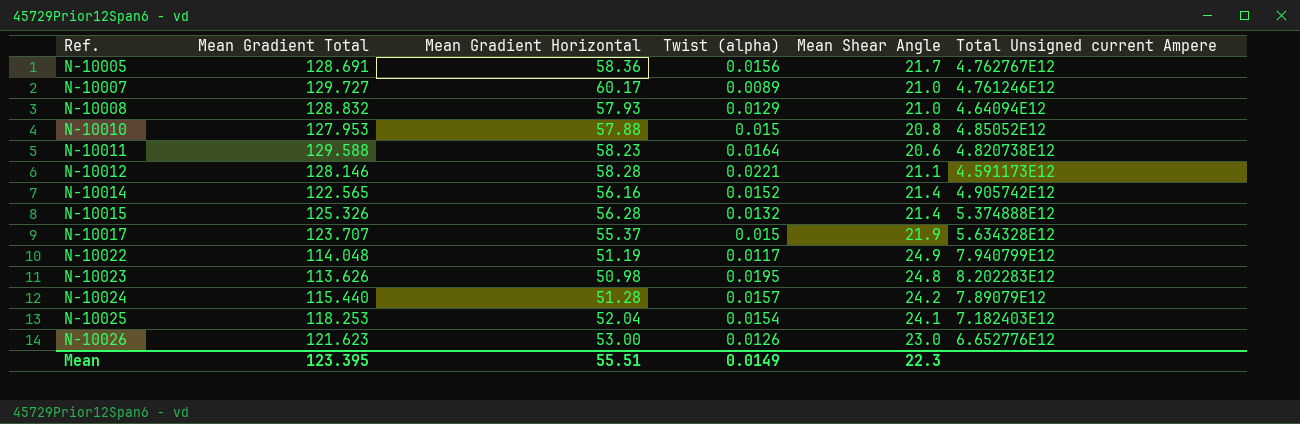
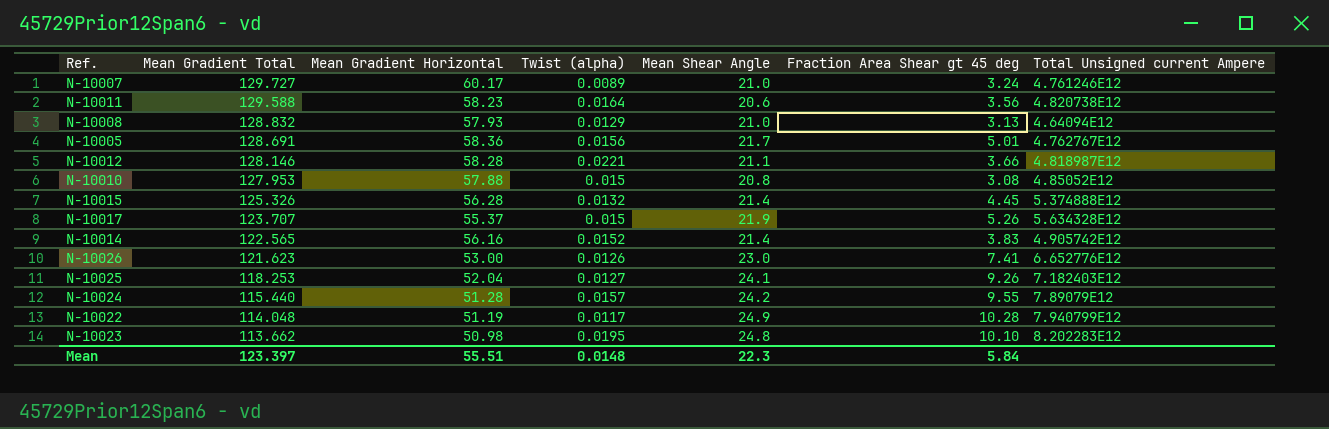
row order: Ref. ascending -> Mean Gradient Total descending
column Fraction Area Shear gt 45 deg | position: none -> 6
N-10012 | Total Unsigned current Ampere: 4.591173E12 -> 4.818987E12
N-10025 | Twist (alpha): 0.0154 -> 0.0127
N-10023 | Mean Gradient Total: 113.626 -> 113.662
Mean | Mean Gradient Total: 123.395 -> 123.397
Mean | Twist (alpha): 0.0149 -> 0.0148

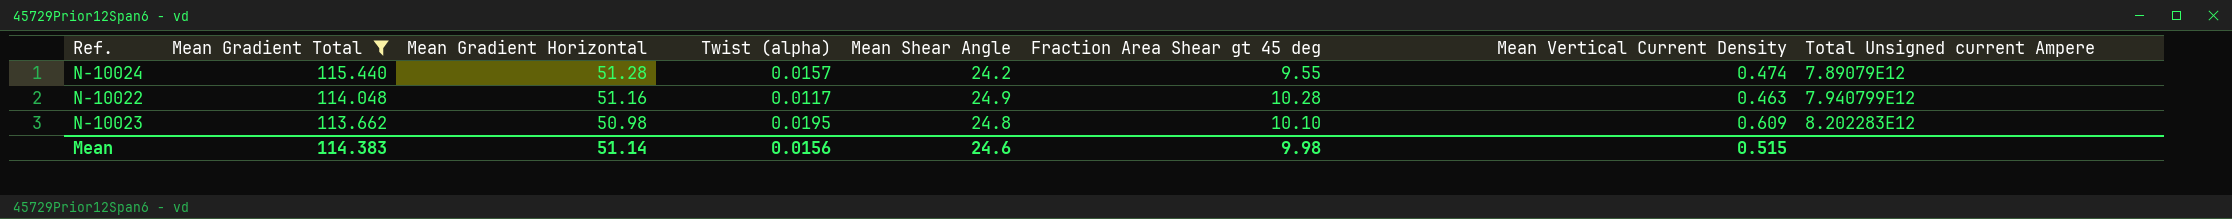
filter: none -> Mean Gradient Total <= 115.440
column Mean Vertical Current Density | position: none -> 7
N-10022 | Mean Gradient Horizontal: 51.19 -> 51.16
Mean | Mean Gradient Total: 123.397 -> 114.383
Mean | Mean Gradient Horizontal: 55.51 -> 51.14
Mean | Twist (alpha): 0.0148 -> 0.0156
Mean | Mean Shear Angle: 22.3 -> 24.6
Mean | Fraction Area Shear gt 45 deg: 5.84 -> 9.98

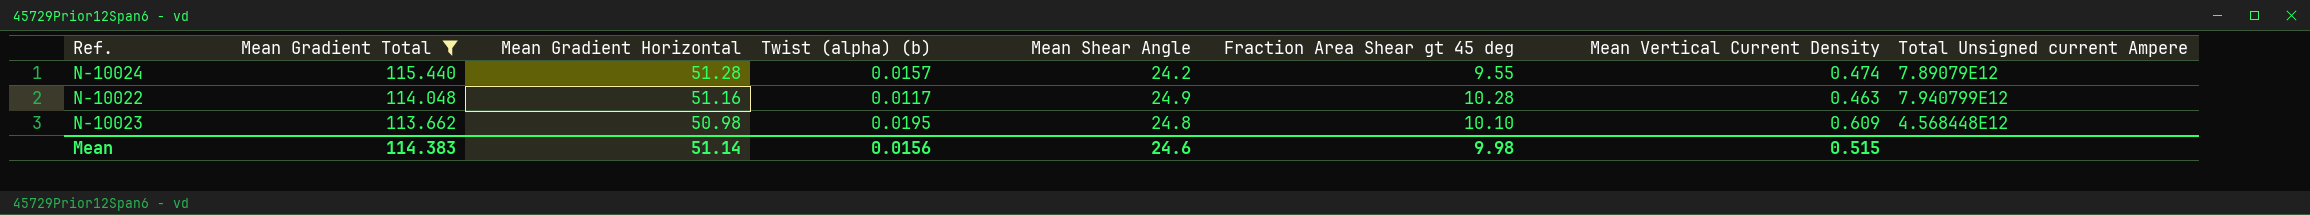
column name: Twist (alpha) -> Twist (alpha) (b)
N-10023 | Total Unsigned current Ampere: 8.202283E12 -> 4.568448E12

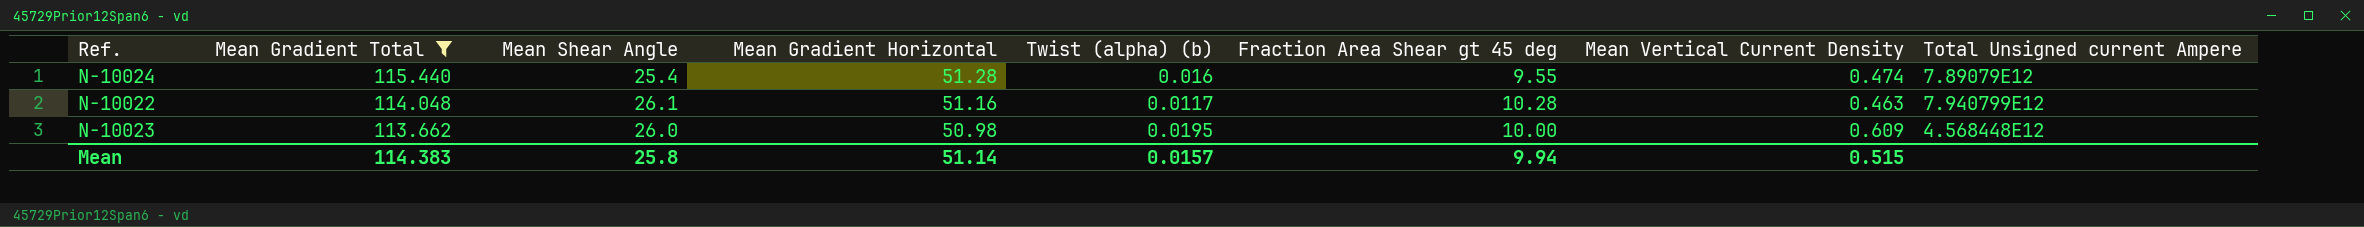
column Mean Shear Angle | position: 5 -> 3
N-10024 | Mean Shear Angle: 24.2 -> 25.4
N-10024 | Twist (alpha) (b): 0.0157 -> 0.016
N-10022 | Mean Shear Angle: 24.9 -> 26.1
N-10023 | Mean Shear Angle: 24.8 -> 26.0
N-10023 | Fraction Area Shear gt 45 deg: 10.10 -> 10.00
Mean | Mean Shear Angle: 24.6 -> 25.8
Mean | Twist (alpha) (b): 0.0156 -> 0.0157
Mean | Fraction Area Shear gt 45 deg: 9.98 -> 9.94

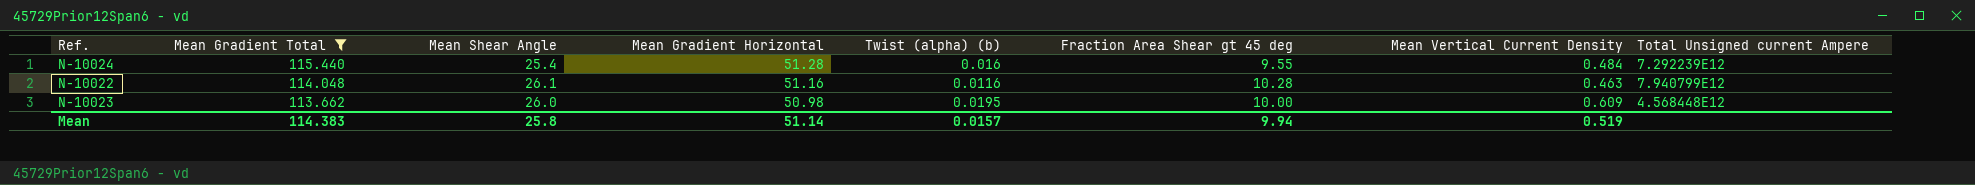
N-10024 | Mean Vertical Current Density: 0.474 -> 0.484
N-10024 | Total Unsigned current Ampere: 7.89079E12 -> 7.292239E12
N-10022 | Twist (alpha) (b): 0.0117 -> 0.0116
Mean | Mean Vertical Current Density: 0.515 -> 0.519

